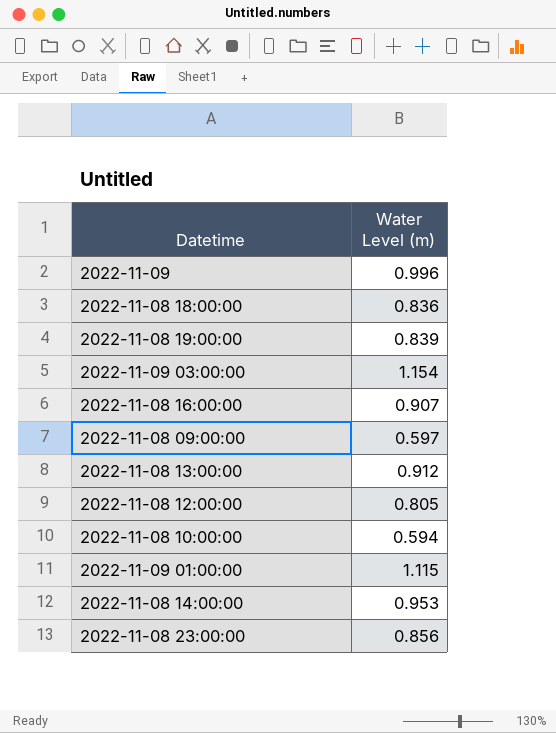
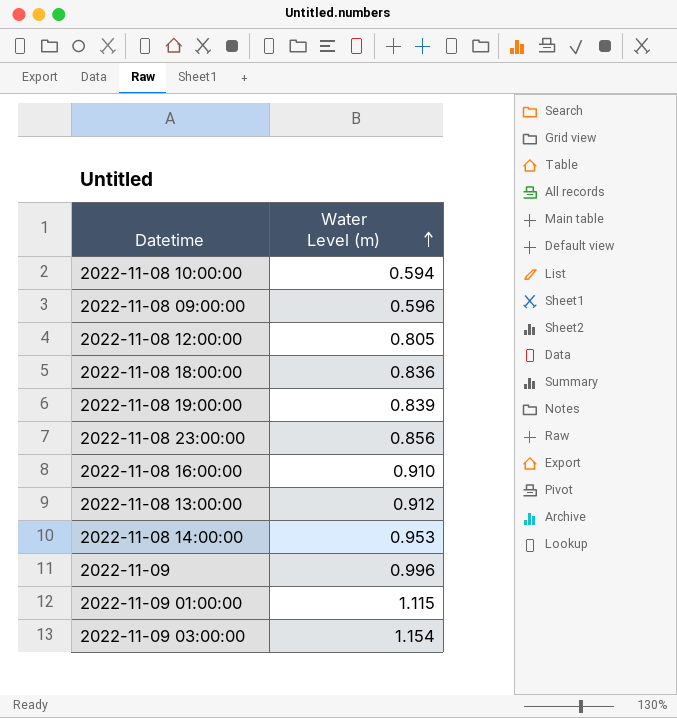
row order: none -> Water Level (m) ascending
2022-11-08 09:00:00 | Water Level (m): 0.597 -> 0.596
2022-11-08 16:00:00 | Water Level (m): 0.907 -> 0.910

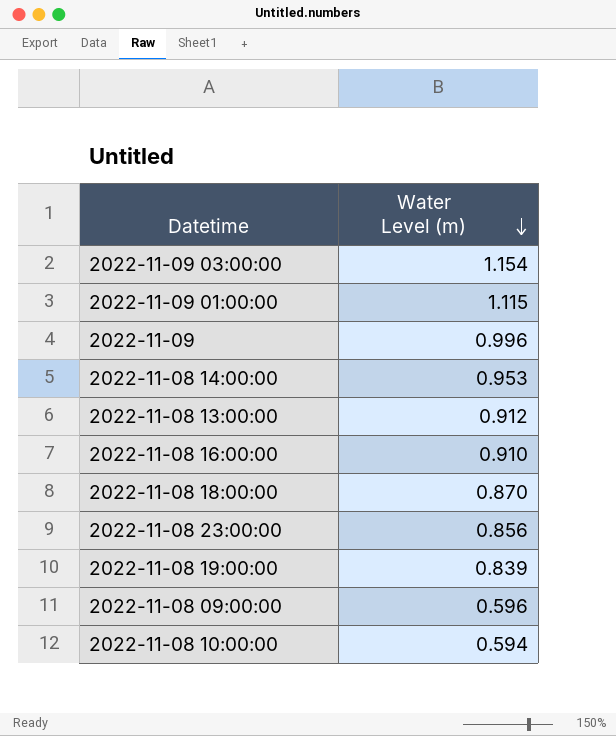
row order: Water Level (m) ascending -> Water Level (m) descending
row 2022-11-08 12:00:00: 0.805 -> none
2022-11-08 18:00:00 | Water Level (m): 0.836 -> 0.870

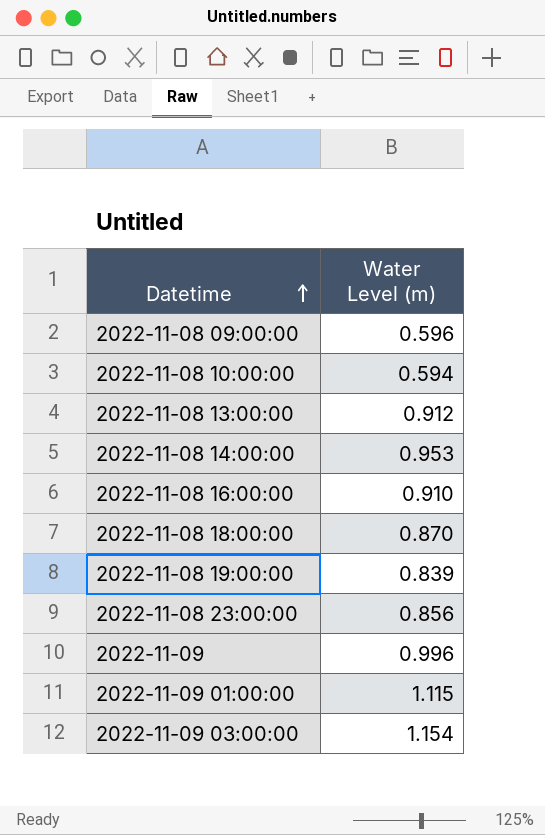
row order: Water Level (m) descending -> Datetime ascending

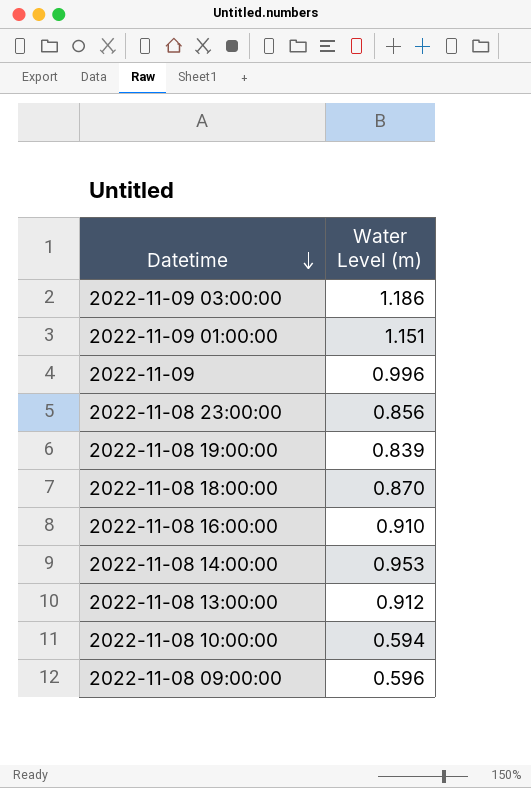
row order: Datetime ascending -> Datetime descending
2022-11-09 03:00:00 | Water Level (m): 1.154 -> 1.186
2022-11-09 01:00:00 | Water Level (m): 1.115 -> 1.151

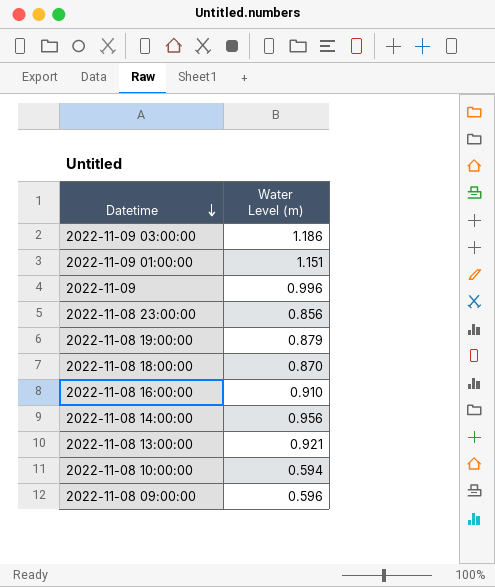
2022-11-08 19:00:00 | Water Level (m): 0.839 -> 0.879
2022-11-08 14:00:00 | Water Level (m): 0.953 -> 0.956
2022-11-08 13:00:00 | Water Level (m): 0.912 -> 0.921

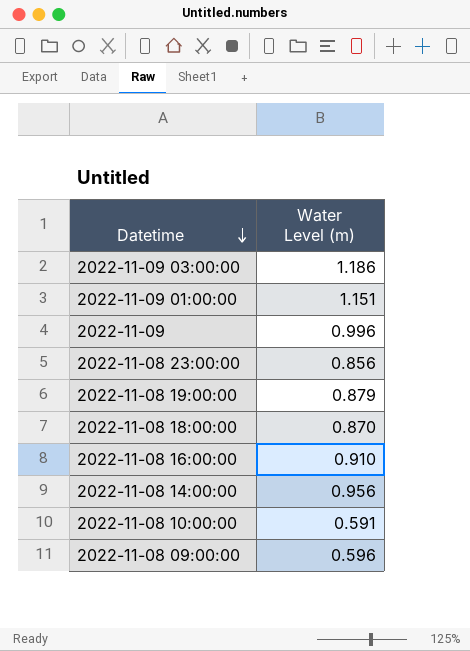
row 2022-11-08 13:00:00: 0.921 -> none
2022-11-08 10:00:00 | Water Level (m): 0.594 -> 0.591

